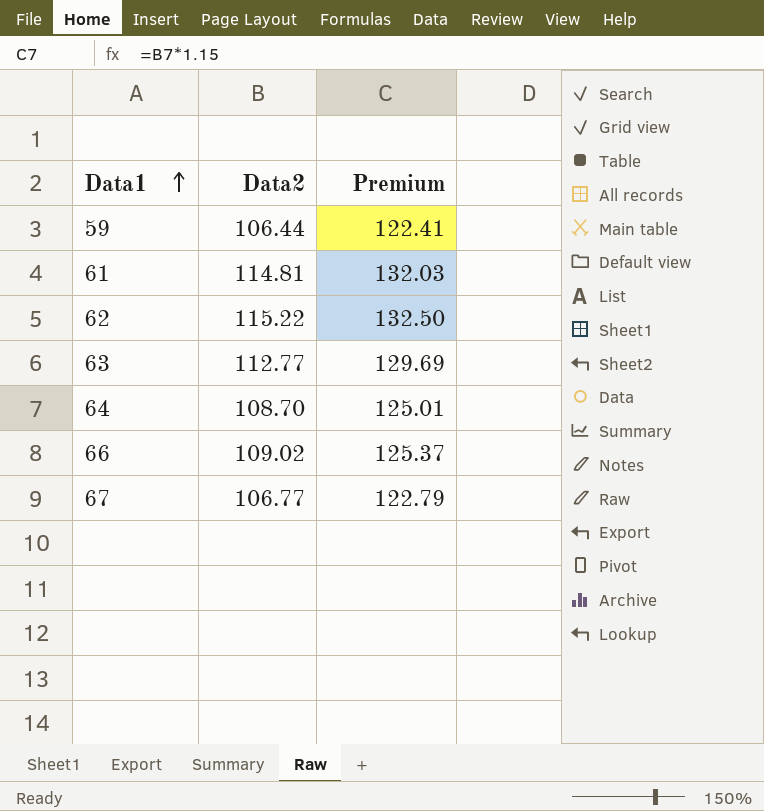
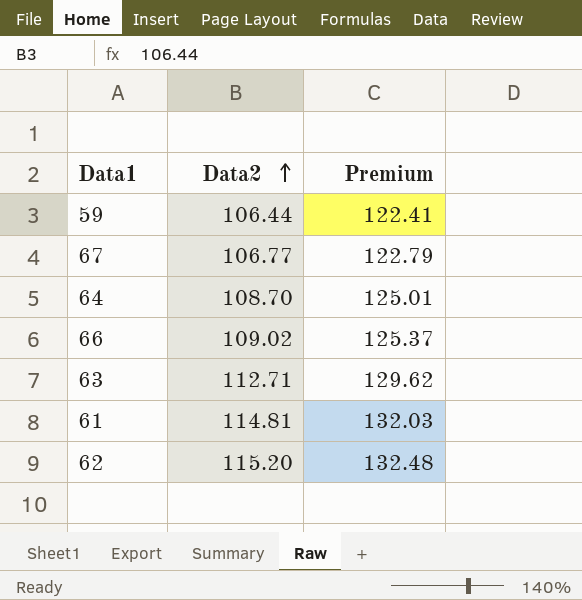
row order: Data1 ascending -> Data2 ascending
63 | Data2: 112.77 -> 112.71
63 | Premium: 129.69 -> 129.62
62 | Data2: 115.22 -> 115.20
62 | Premium: 132.50 -> 132.48

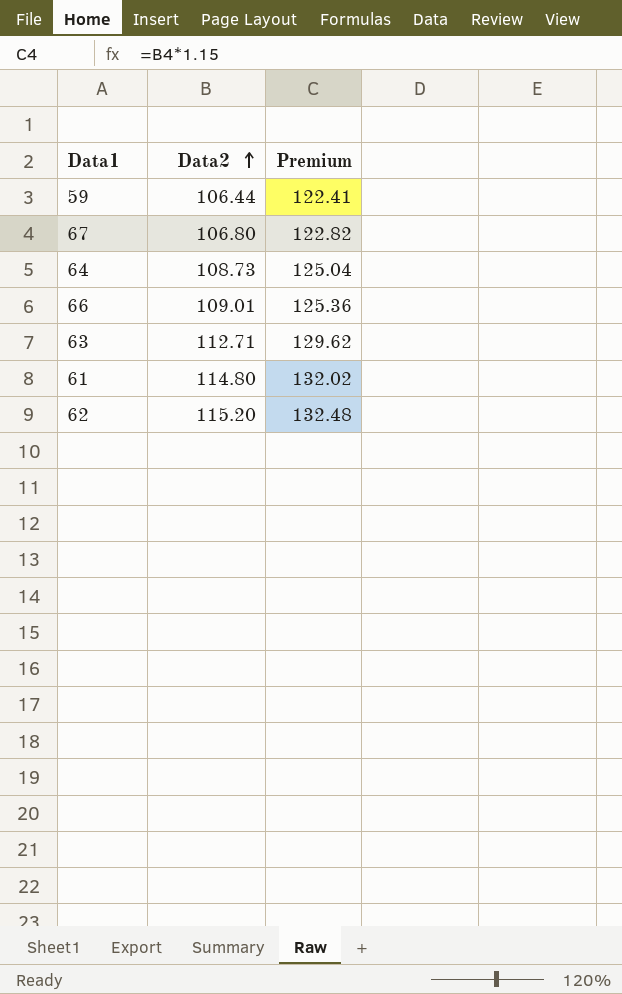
67 | Data2: 106.77 -> 106.80
67 | Premium: 122.79 -> 122.82
64 | Data2: 108.70 -> 108.73
64 | Premium: 125.01 -> 125.04
66 | Data2: 109.02 -> 109.01
66 | Premium: 125.37 -> 125.36
61 | Data2: 114.81 -> 114.80
61 | Premium: 132.03 -> 132.02

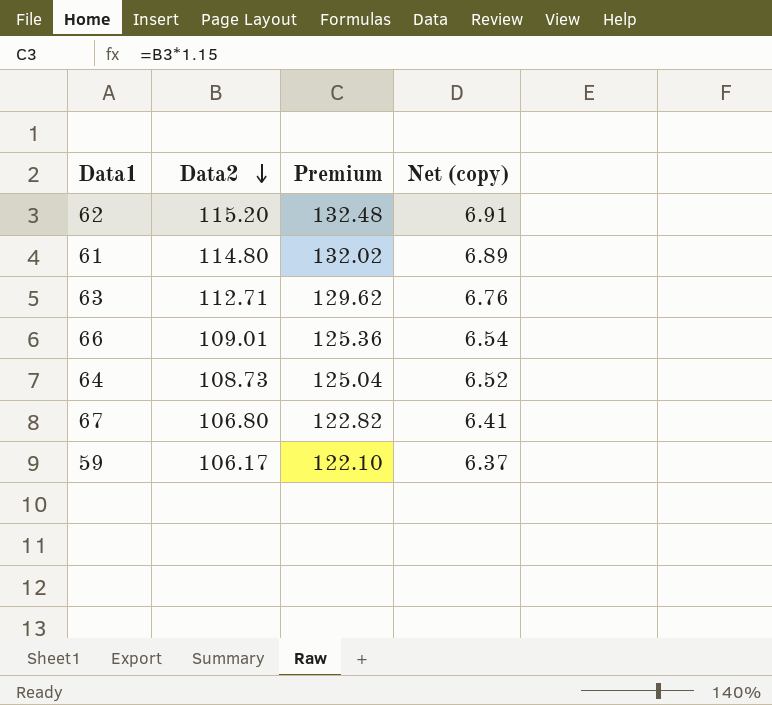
row order: Data2 ascending -> Data2 descending
column Net (copy) | formula: none -> [Data2] * 0.06
59 | Data2: 106.44 -> 106.17
59 | Premium: 122.41 -> 122.10

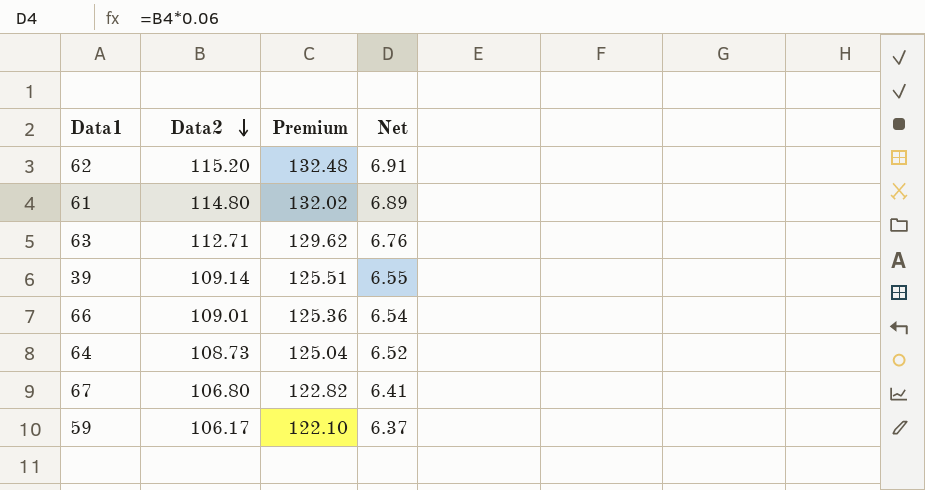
column name: Net (copy) -> Net
row 39: none -> 109.14 | 125.51 | 6.55

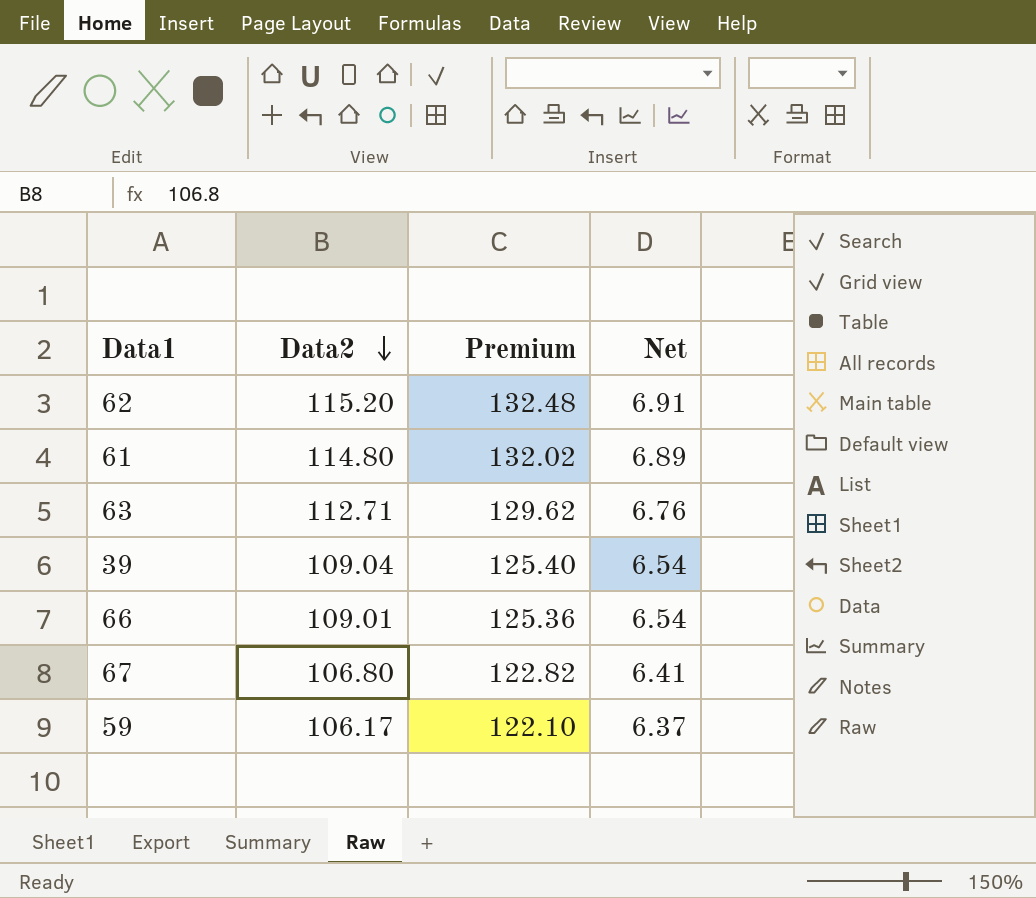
row 64: 108.73 | 125.04 | 6.52 -> none
39 | Data2: 109.14 -> 109.04
39 | Premium: 125.51 -> 125.40
39 | Net: 6.55 -> 6.54

